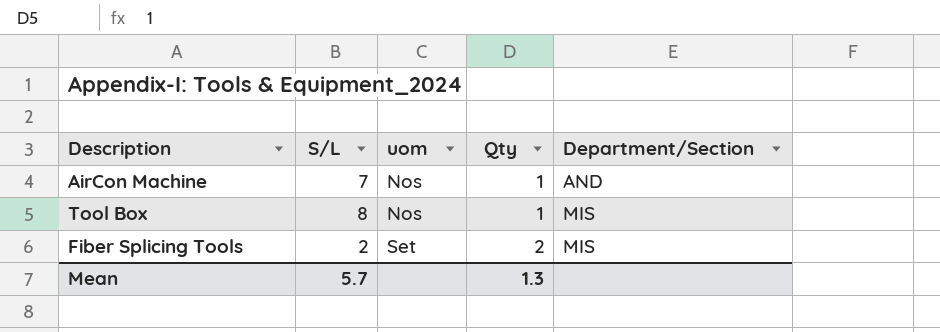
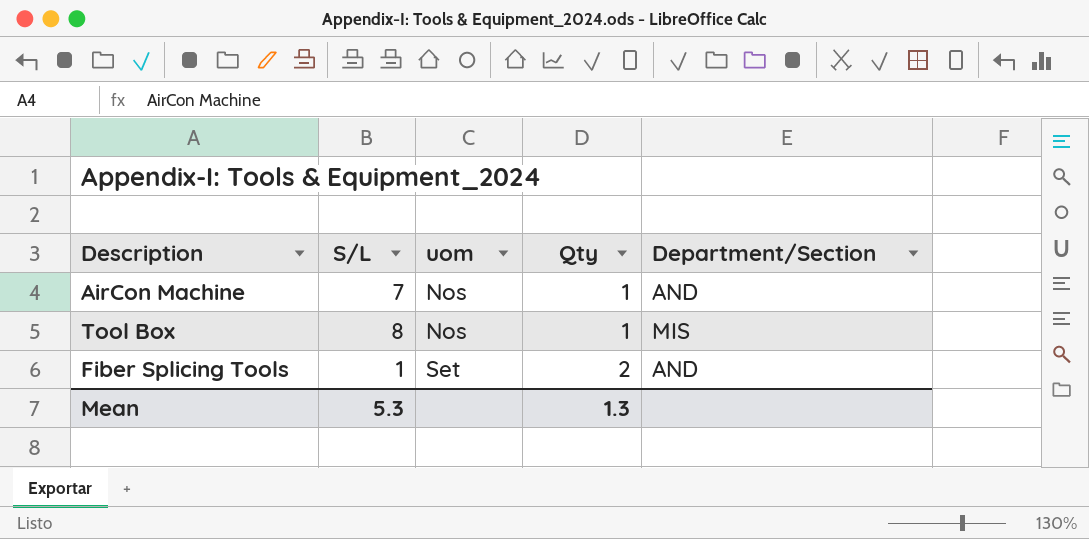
Fiber Splicing Tools | S/L: 2 -> 1
Fiber Splicing Tools | Department/Section: MIS -> AND
Mean | S/L: 5.7 -> 5.3

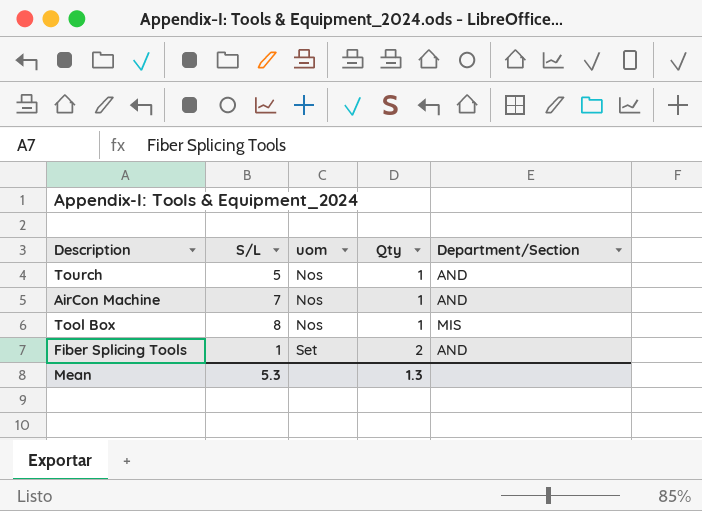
row Tourch: none -> 5 | Nos | 1 | AND

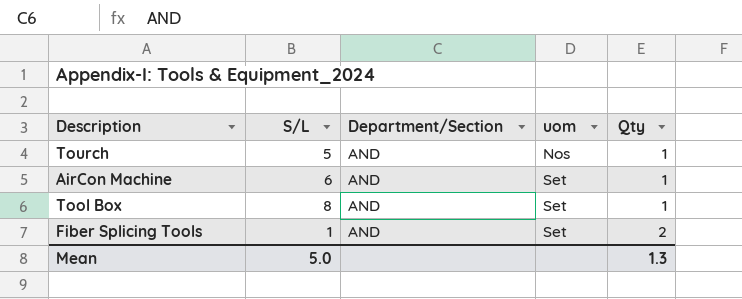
column Department/Section | position: 5 -> 3
AirCon Machine | S/L: 7 -> 6
AirCon Machine | uom: Nos -> Set
Tool Box | Department/Section: MIS -> AND
Tool Box | uom: Nos -> Set
Mean | S/L: 5.3 -> 5.0

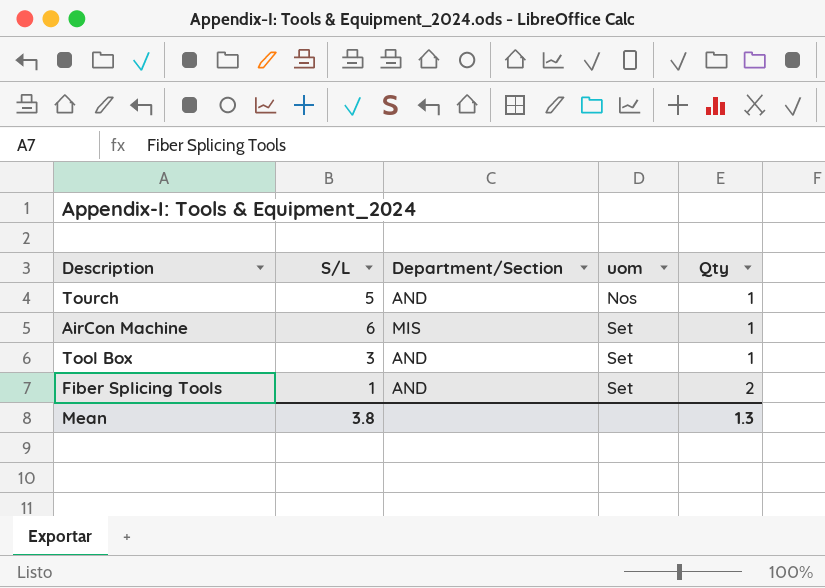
AirCon Machine | Department/Section: AND -> MIS
Tool Box | S/L: 8 -> 3
Mean | S/L: 5.0 -> 3.8

